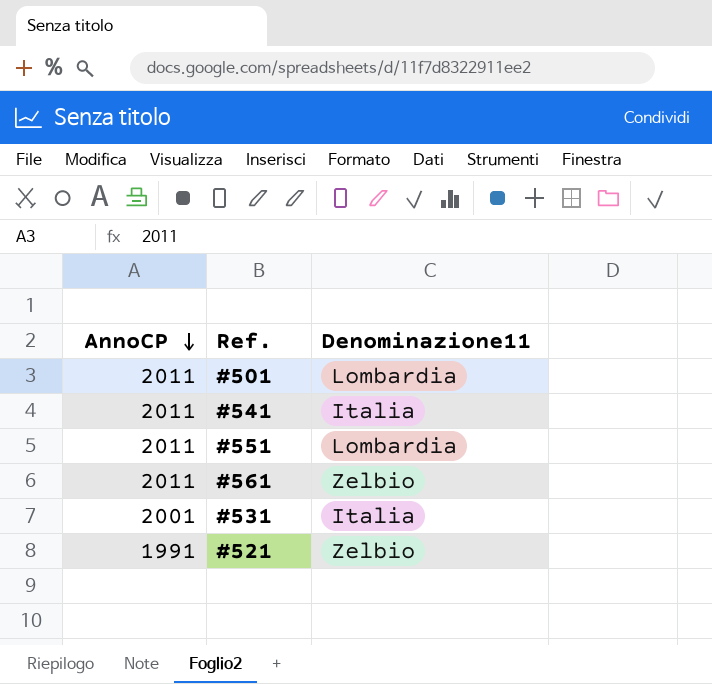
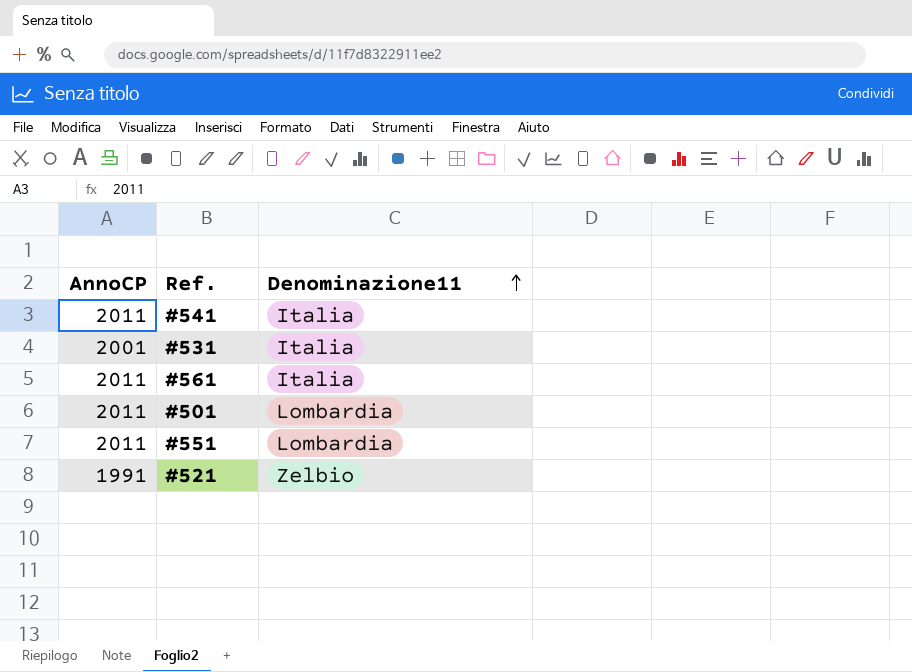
row order: AnnoCP descending -> Denominazione11 ascending
#561 | Denominazione11: Zelbio -> Italia

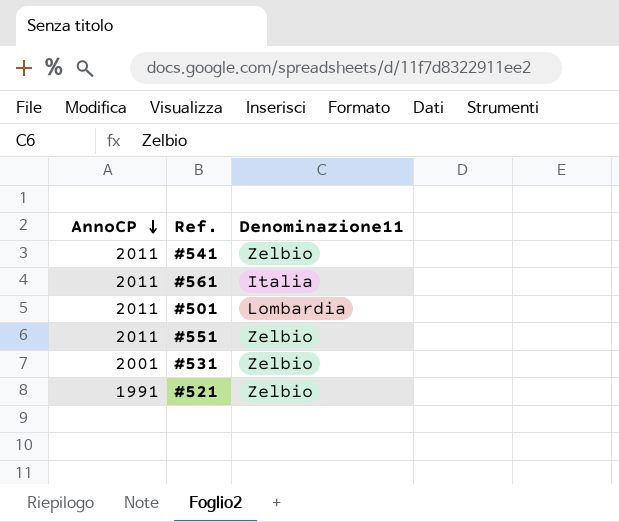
row order: Denominazione11 ascending -> AnnoCP descending
#541 | Denominazione11: Italia -> Zelbio
#551 | Denominazione11: Lombardia -> Zelbio
#531 | Denominazione11: Italia -> Zelbio

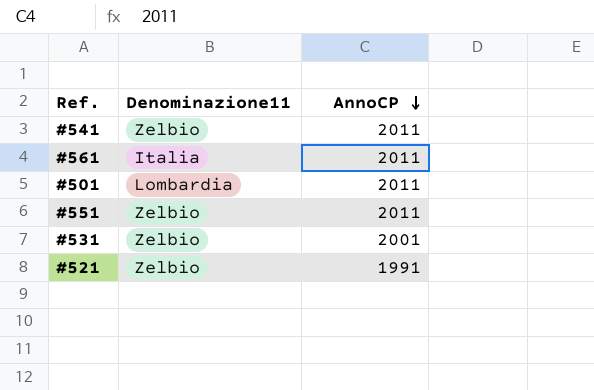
column AnnoCP | position: 1 -> 3

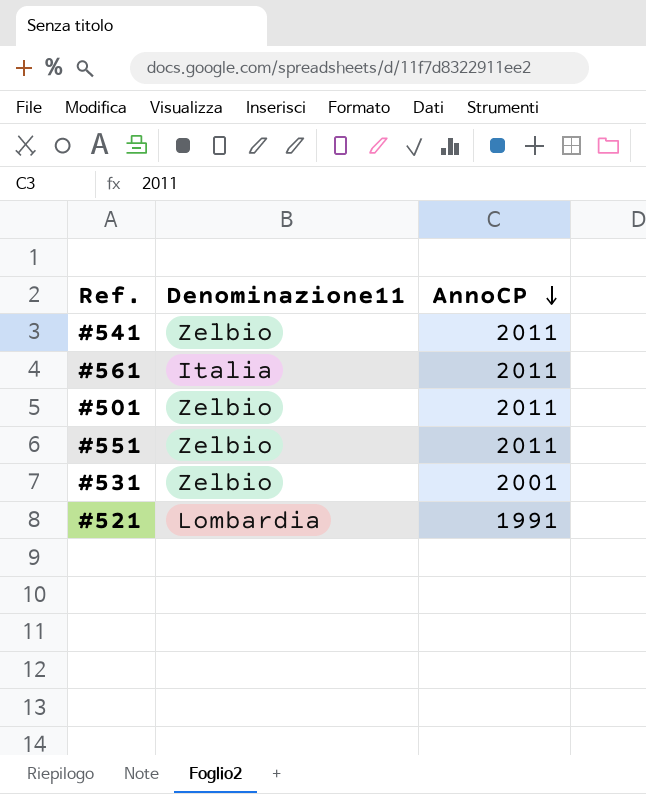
#501 | Denominazione11: Lombardia -> Zelbio
#521 | Denominazione11: Zelbio -> Lombardia

